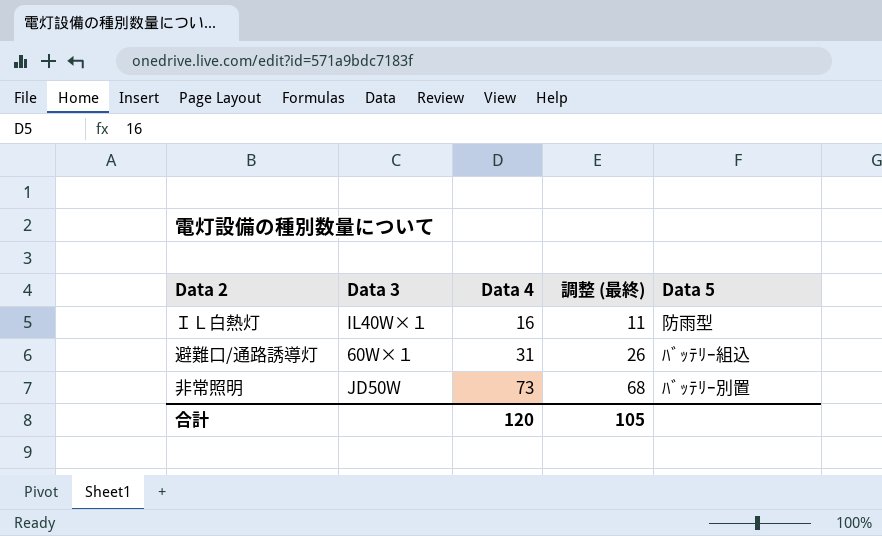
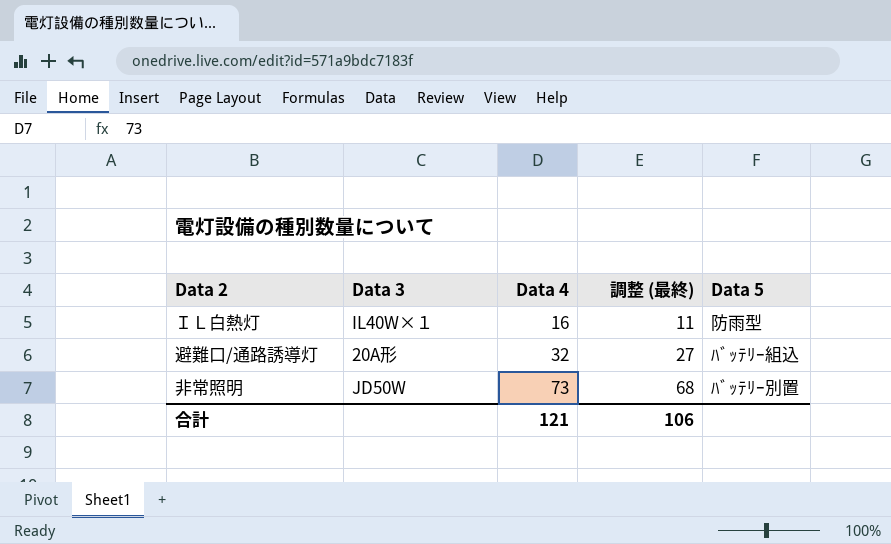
避難口/通路誘導灯 | Data 3: 60W×１ -> 20A形
避難口/通路誘導灯 | Data 4: 31 -> 32
避難口/通路誘導灯 | 調整 (最終): 26 -> 27
合計 | Data 4: 120 -> 121
合計 | 調整 (最終): 105 -> 106

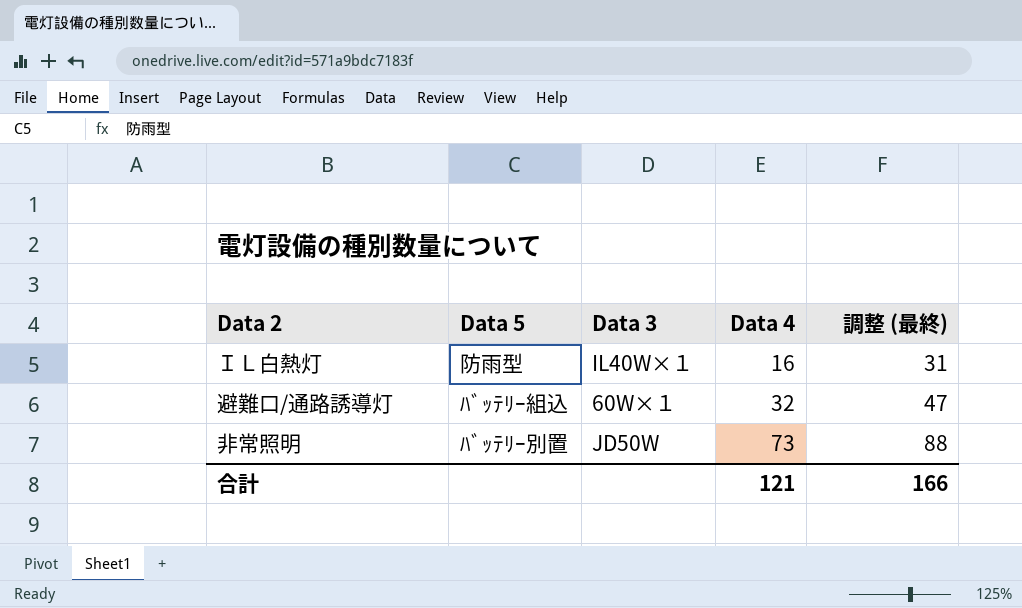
column Data 5 | position: 5 -> 2
column 調整 (最終) | formula: [Data 4] - 5 -> [Data 4] + 15
避難口/通路誘導灯 | Data 3: 20A形 -> 60W×１
合計 | 調整 (最終): 106 -> 166

